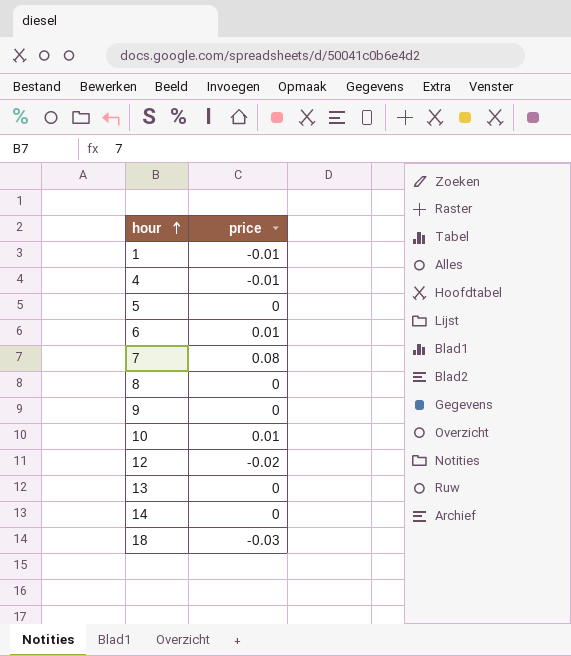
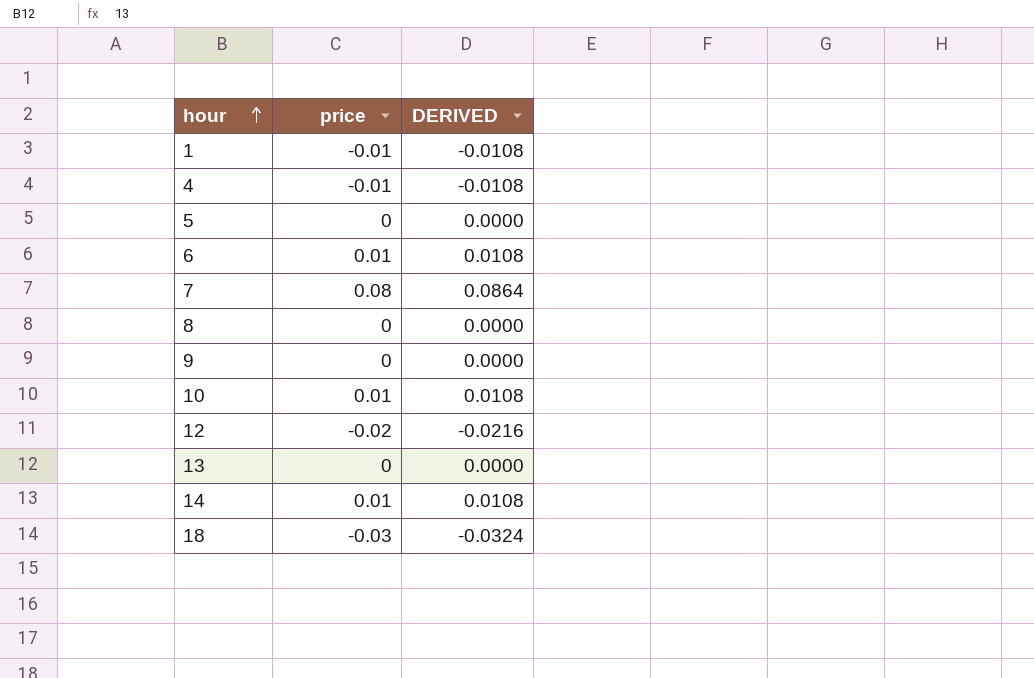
column DERIVED | formula: none -> [price] * 1.08
14 | price: 0 -> 0.01

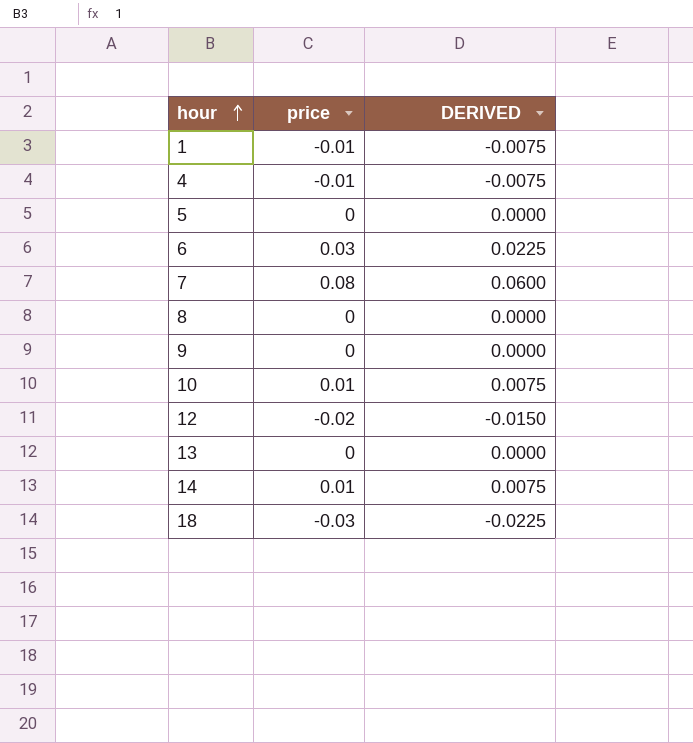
column DERIVED | formula: [price] * 1.08 -> [price] * 0.75
6 | price: 0.01 -> 0.03

